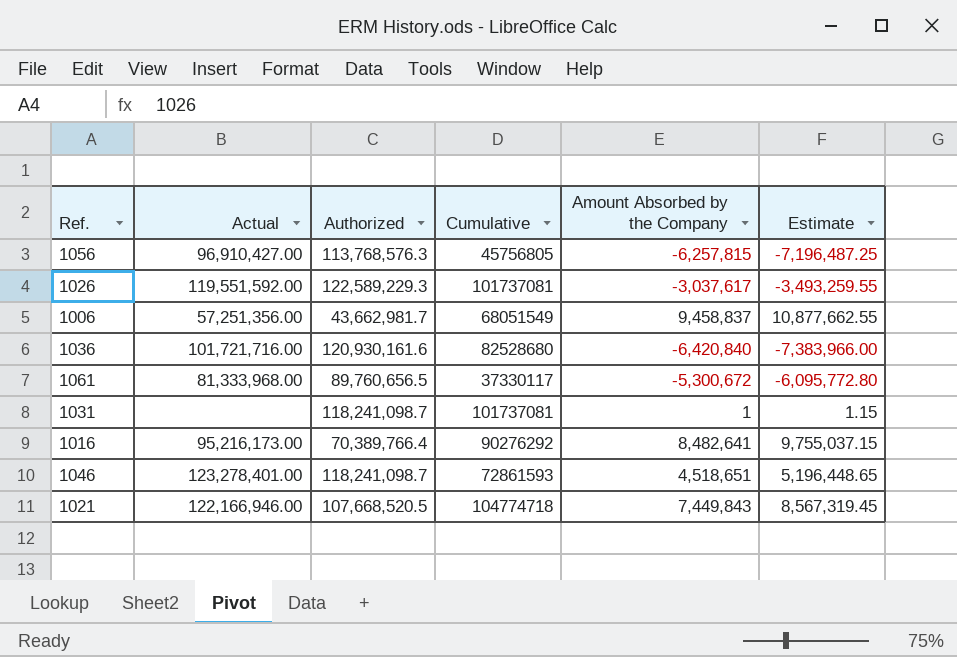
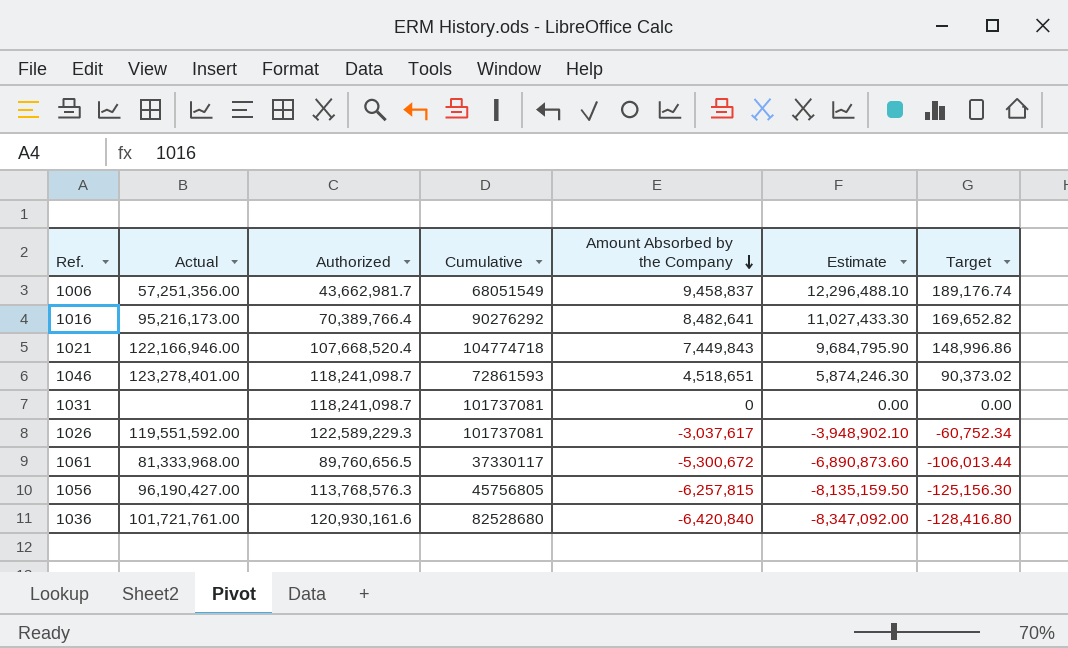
row order: none -> Amount Absorbed by the Company descending
column Estimate | formula: [Amount Absorbed by the Company] * 1.15 -> [Amount Absorbed by the Company] * 1.3
column Target | formula: none -> [Amount Absorbed by the Company] * 0.02
1021 | Authorized: 107,668,520.5 -> 107,668,520.4
1031 | Amount Absorbed by the Company: 1 -> 0
1056 | Actual: 96,910,427.00 -> 96,190,427.00
1036 | Actual: 101,721,716.00 -> 101,721,761.00

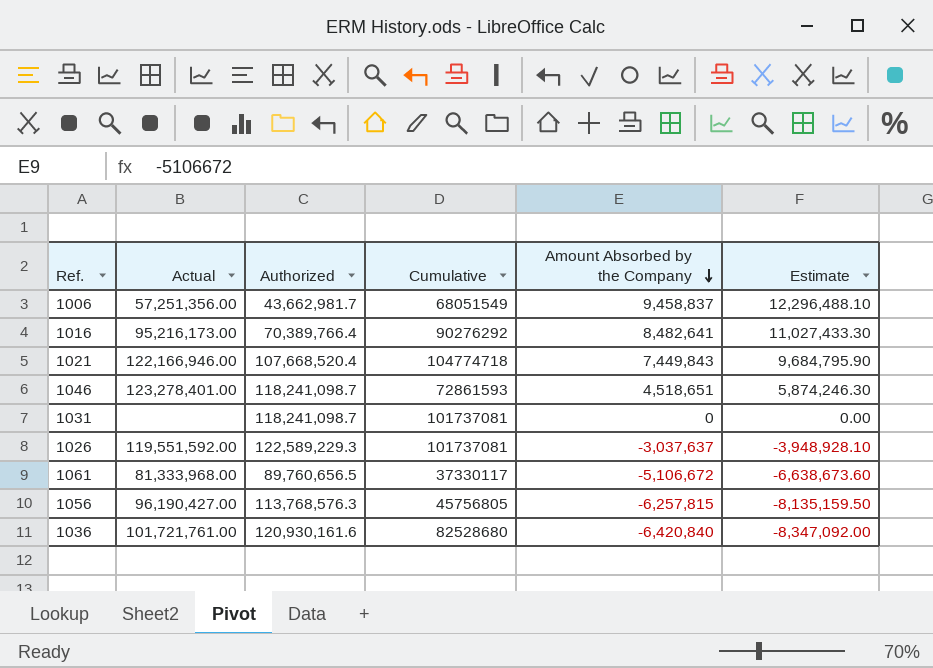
column Target | formula: [Amount Absorbed by the Company] * 0.02 -> none
1026 | Amount Absorbed by the Company: -3,037,617 -> -3,037,637
1026 | Estimate: -3,948,902.10 -> -3,948,928.10
1061 | Amount Absorbed by the Company: -5,300,672 -> -5,106,672
1061 | Estimate: -6,890,873.60 -> -6,638,673.60

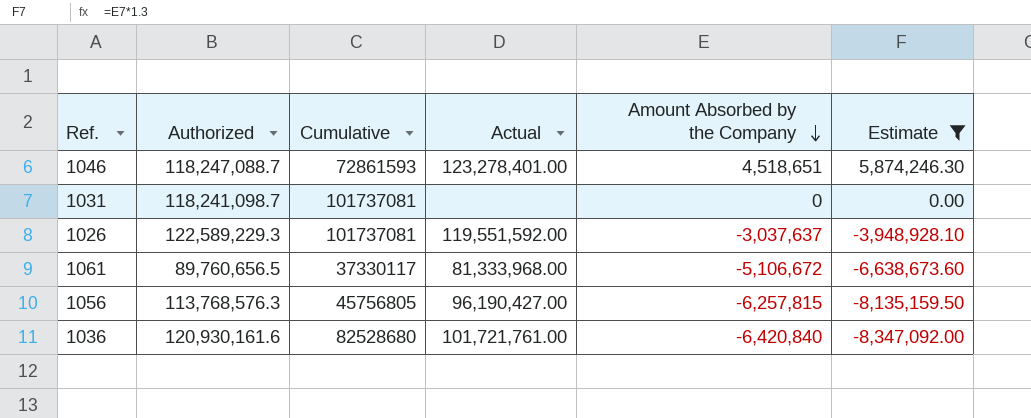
filter: none -> Estimate <= 5,874,246.30
column Actual | position: 2 -> 4
1046 | Authorized: 118,241,098.7 -> 118,247,088.7

